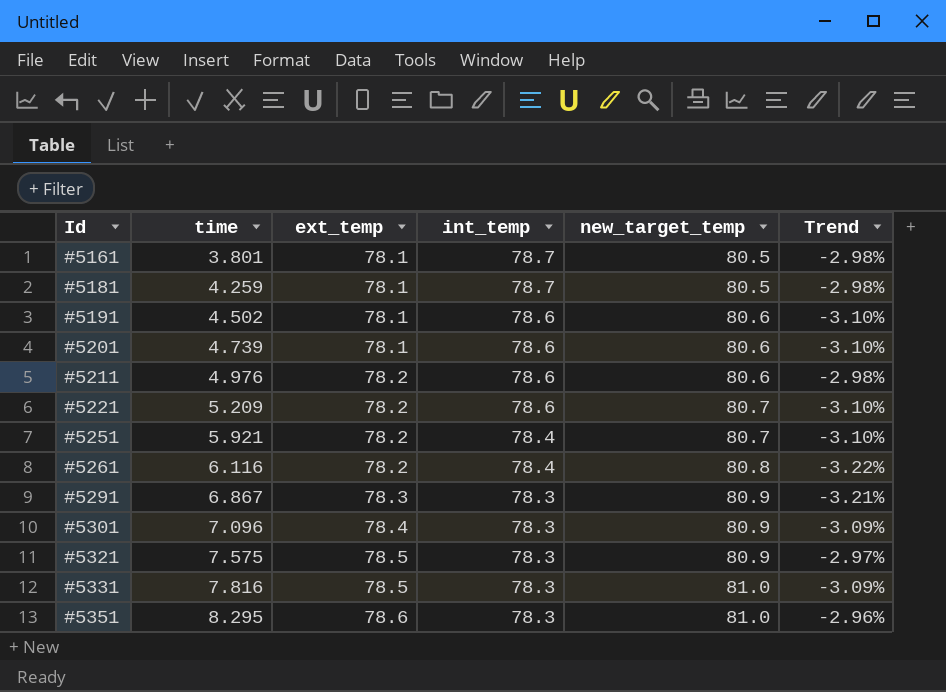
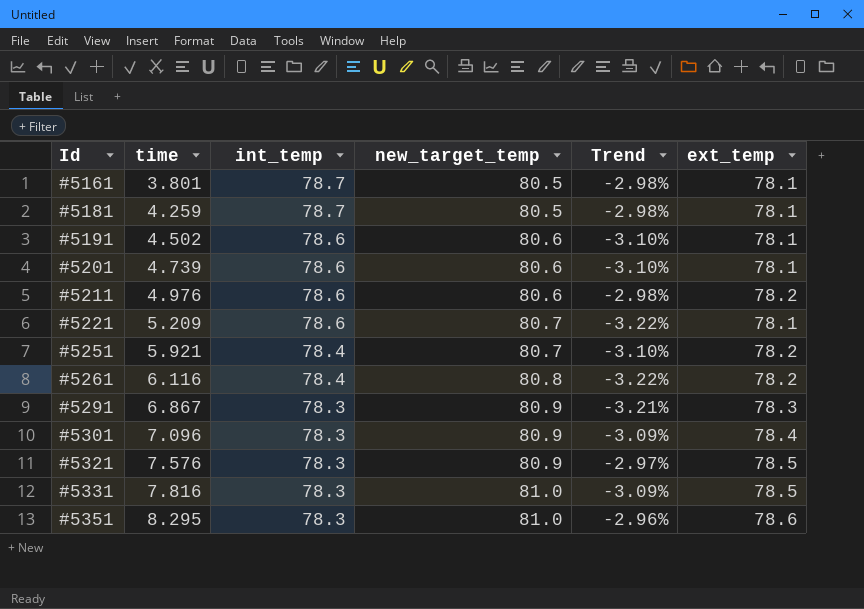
column ext_temp | position: 3 -> 6
#5221 | Trend: -3.10% -> -3.22%
#5221 | ext_temp: 78.2 -> 78.1
#5321 | time: 7.575 -> 7.576

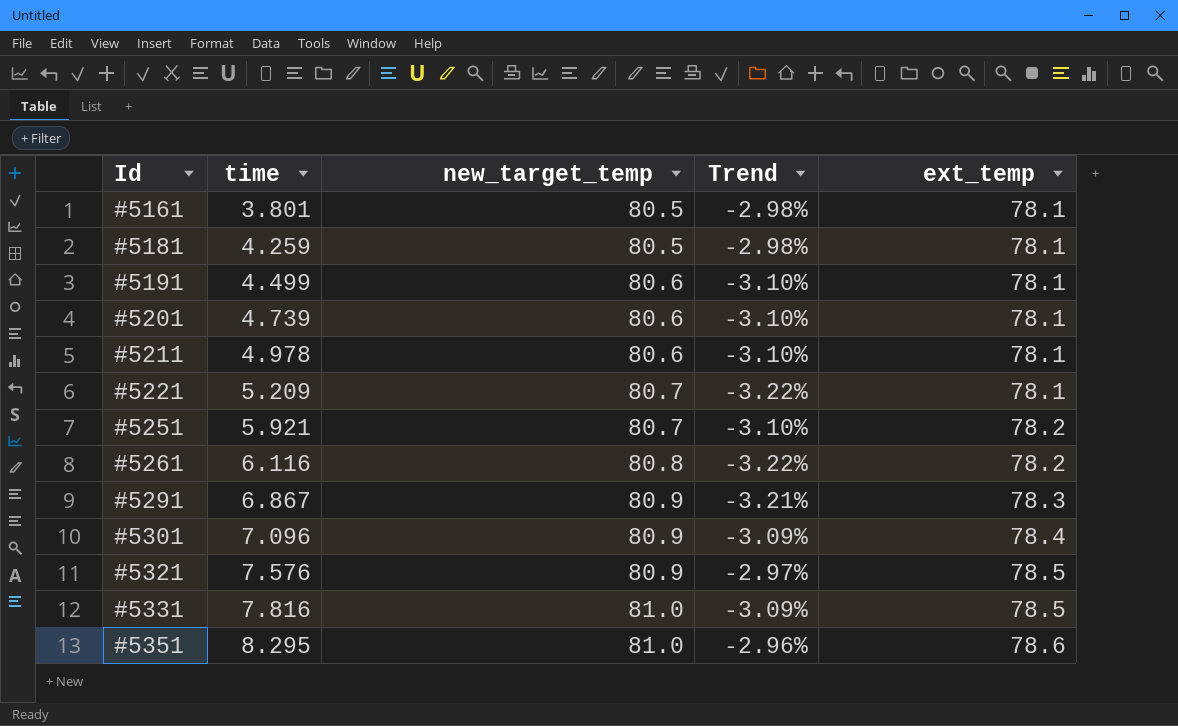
column int_temp | position: 3 -> none
#5191 | time: 4.502 -> 4.499
#5211 | time: 4.976 -> 4.978
#5211 | Trend: -2.98% -> -3.10%
#5211 | ext_temp: 78.2 -> 78.1

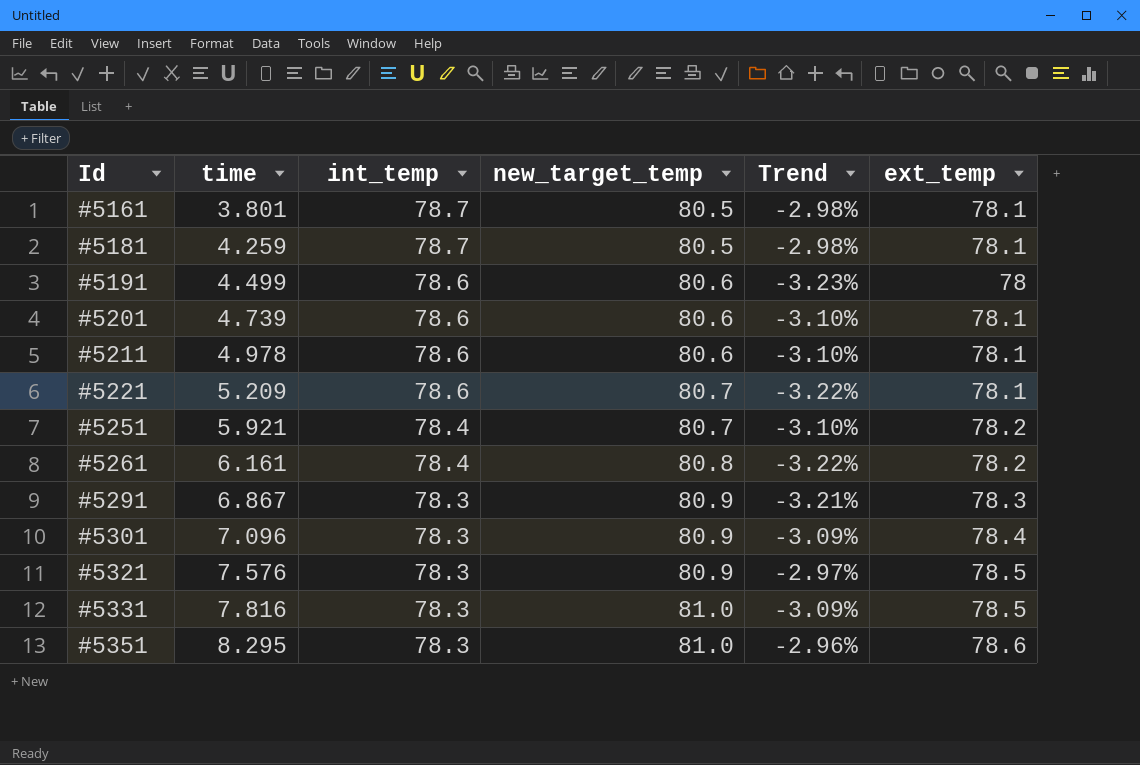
column int_temp | position: none -> 3
#5191 | Trend: -3.10% -> -3.23%
#5191 | ext_temp: 78.1 -> 78
#5261 | time: 6.116 -> 6.161

